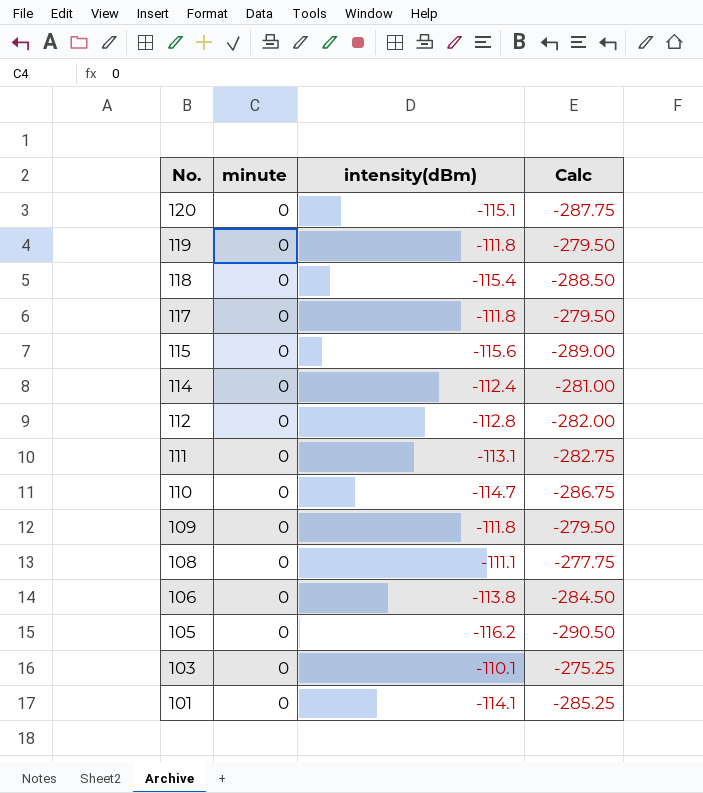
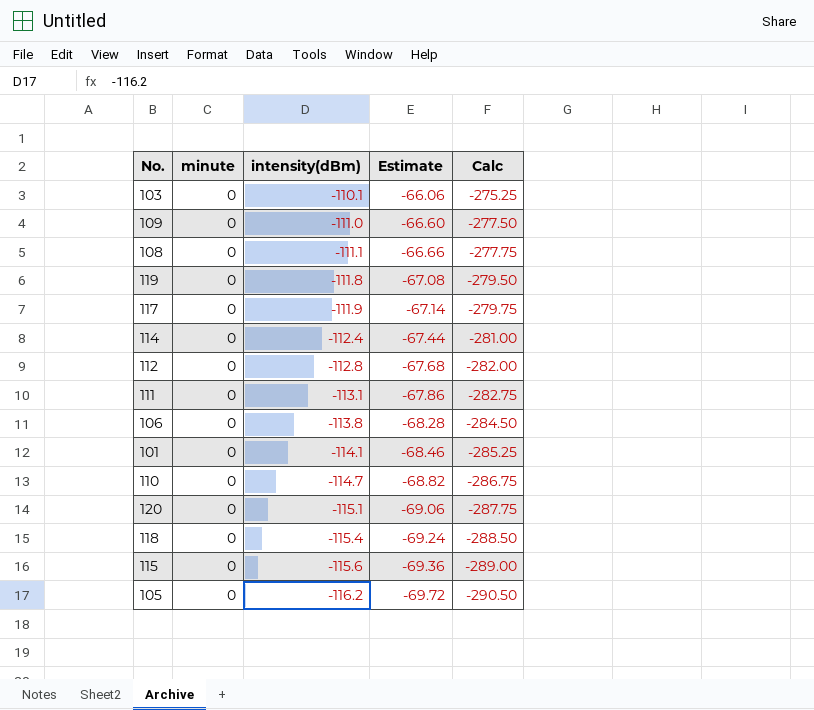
row order: No. descending -> intensity(dBm) descending
column Estimate | formula: none -> [intensity(dBm)] * 0.6
109 | intensity(dBm): -111.8 -> -111.0
109 | Calc: -279.50 -> -277.50
117 | intensity(dBm): -111.8 -> -111.9
117 | Calc: -279.50 -> -279.75

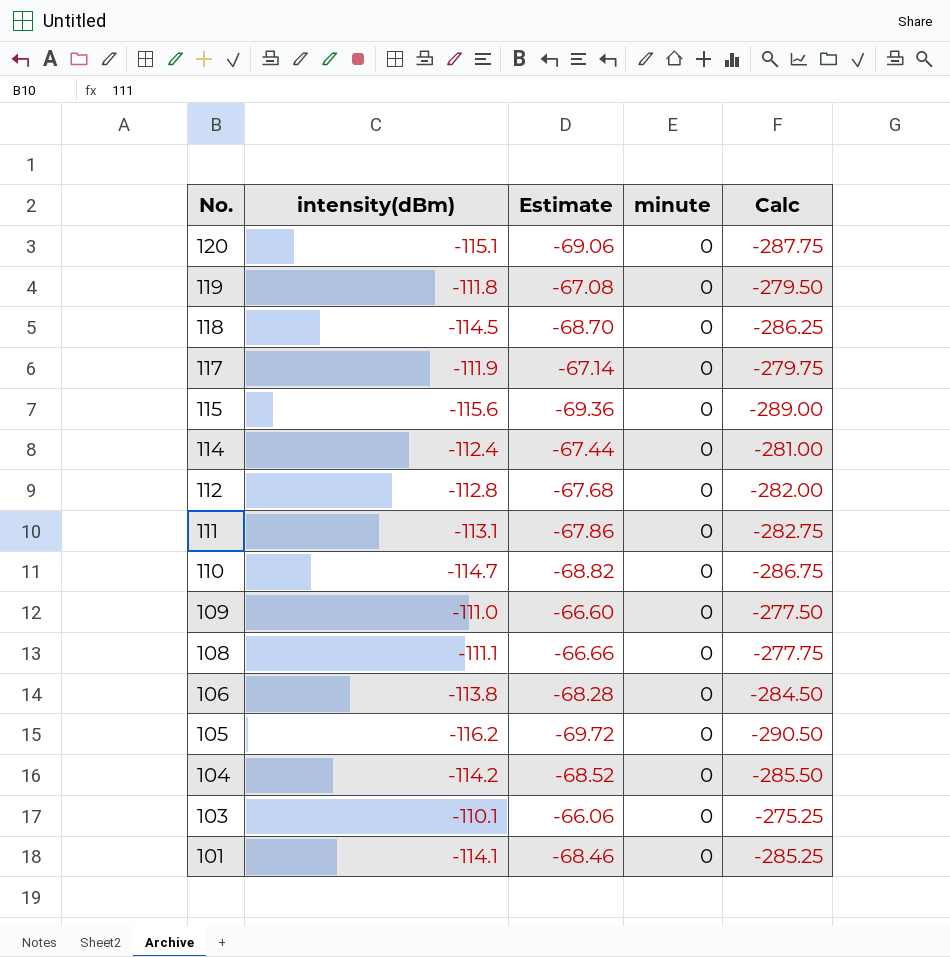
row order: intensity(dBm) descending -> No. descending
column minute | position: 2 -> 4
118 | intensity(dBm): -115.4 -> -114.5
118 | Estimate: -69.24 -> -68.70
118 | Calc: -288.50 -> -286.25
row 104: none -> -114.2 | -68.52 | 0 | -285.50

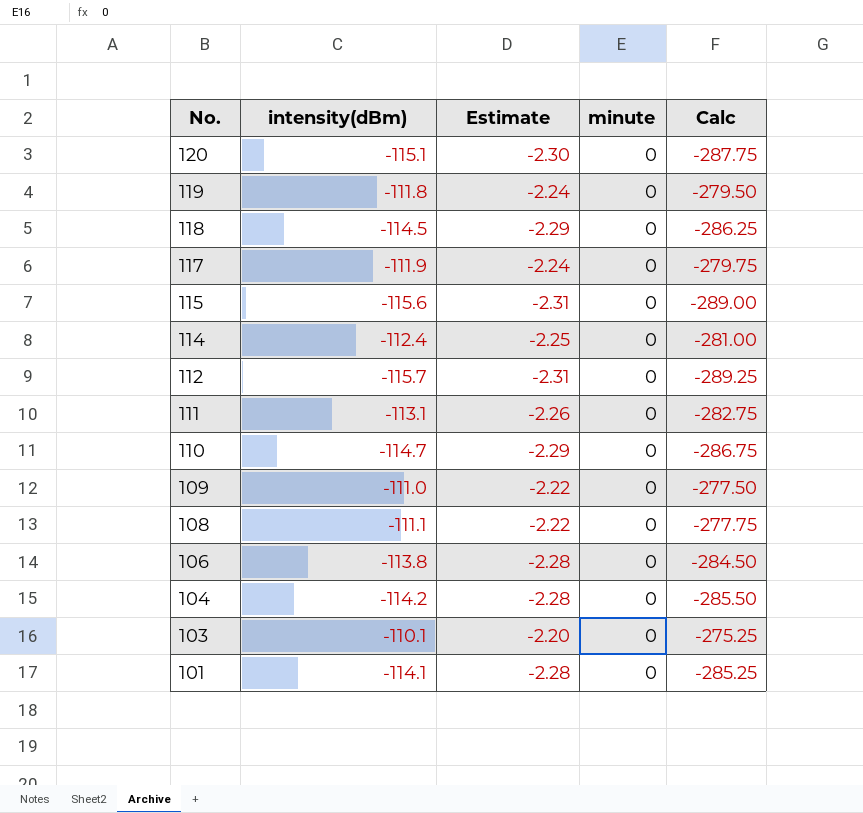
column Estimate | formula: [intensity(dBm)] * 0.6 -> [intensity(dBm)] * 0.02
row 105: -116.2 | -69.72 | 0 | -290.50 -> none
112 | intensity(dBm): -112.8 -> -115.7
112 | Calc: -282.00 -> -289.25

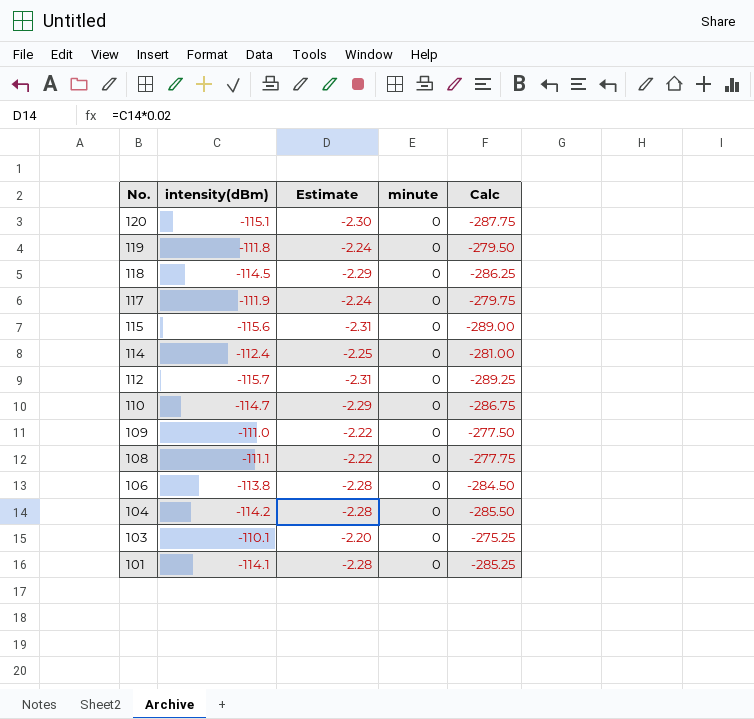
row 111: -113.1 | -2.26 | 0 | -282.75 -> none

